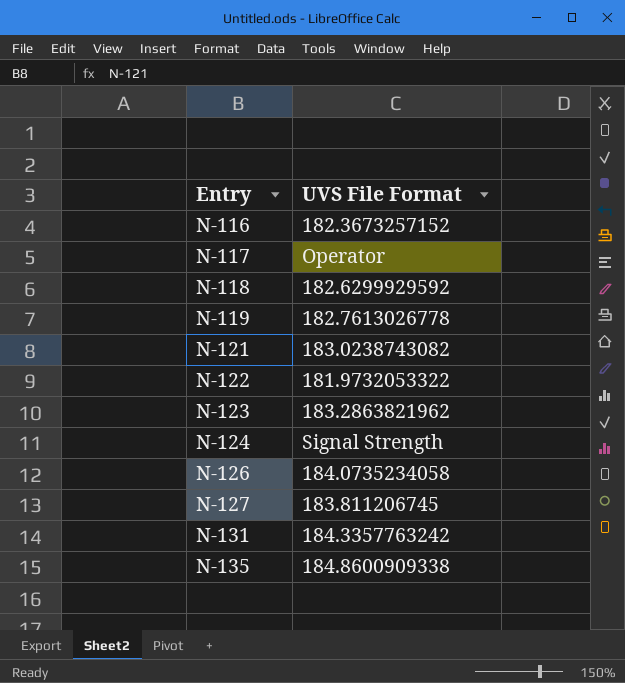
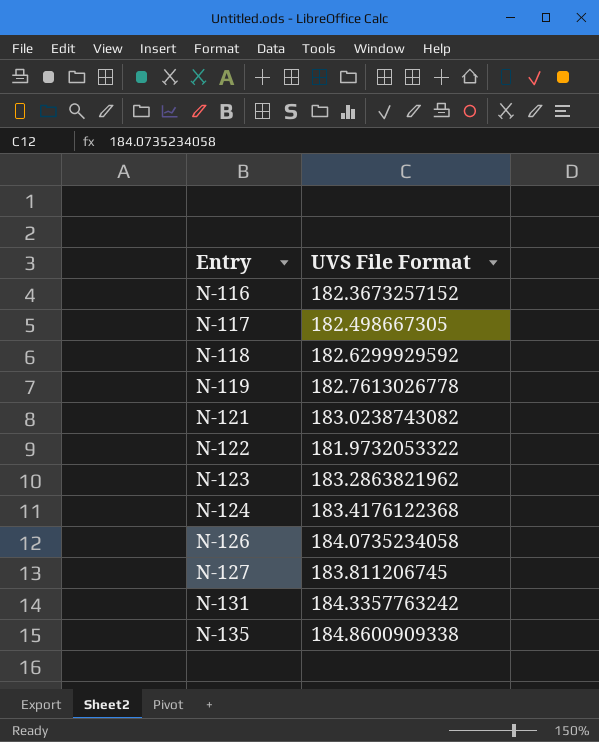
N-117 | UVS File Format: Operator -> 182.498667305
N-124 | UVS File Format: Signal Strength -> 183.4176122368

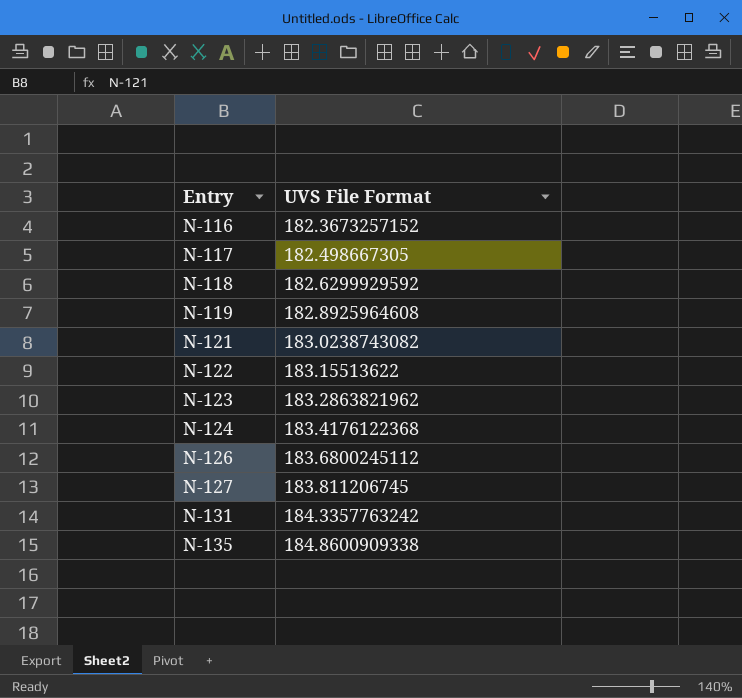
N-119 | UVS File Format: 182.7613026778 -> 182.8925964608
N-122 | UVS File Format: 181.9732053322 -> 183.15513622
N-126 | UVS File Format: 184.0735234058 -> 183.6800245112

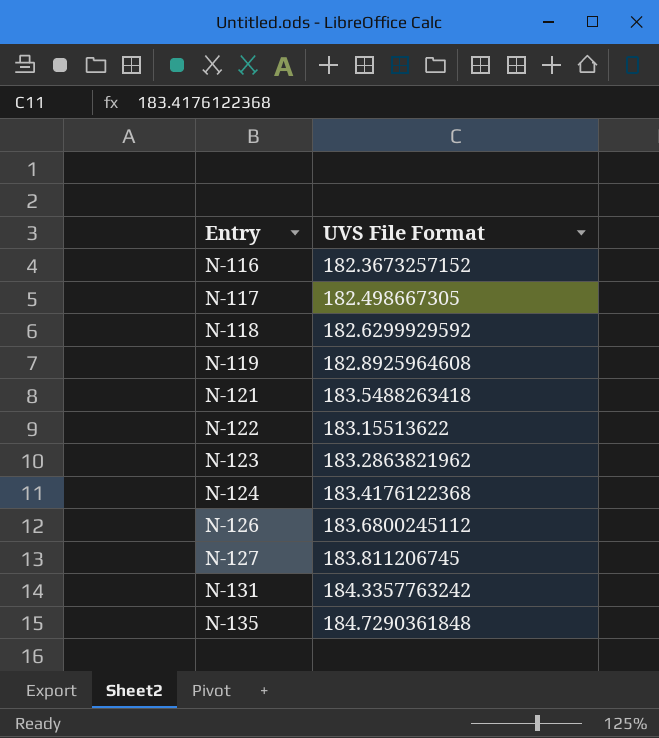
N-121 | UVS File Format: 183.0238743082 -> 183.5488263418
N-135 | UVS File Format: 184.8600909338 -> 184.7290361848

